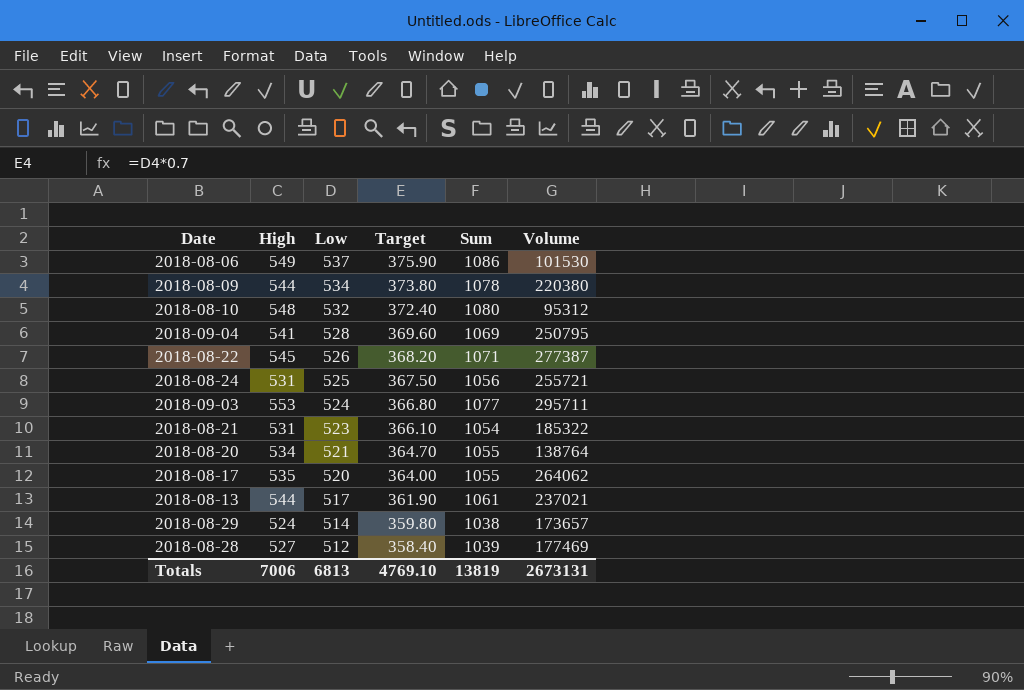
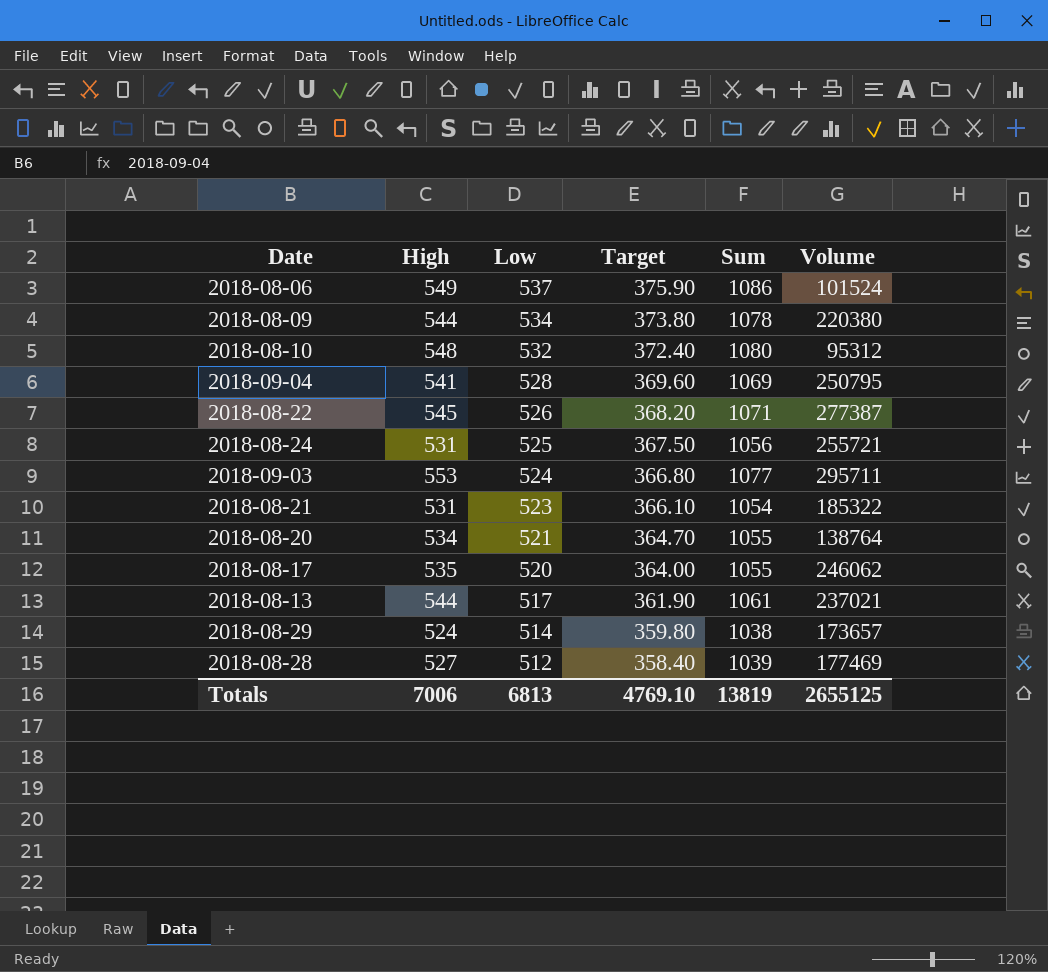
2018-08-06 | Volume: 101530 -> 101524
2018-08-17 | Volume: 264062 -> 246062
Totals | Volume: 2673131 -> 2655125

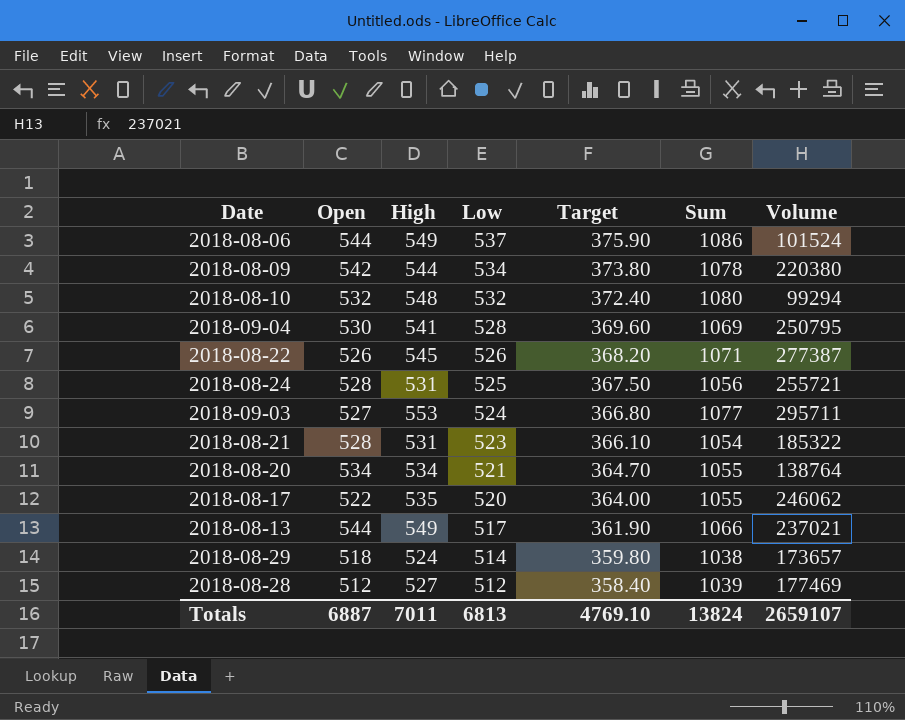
column Open | position: none -> 2
2018-08-10 | Volume: 95312 -> 99294
2018-08-13 | High: 544 -> 549
2018-08-13 | Sum: 1061 -> 1066
Totals | High: 7006 -> 7011
Totals | Sum: 13819 -> 13824
Totals | Volume: 2655125 -> 2659107

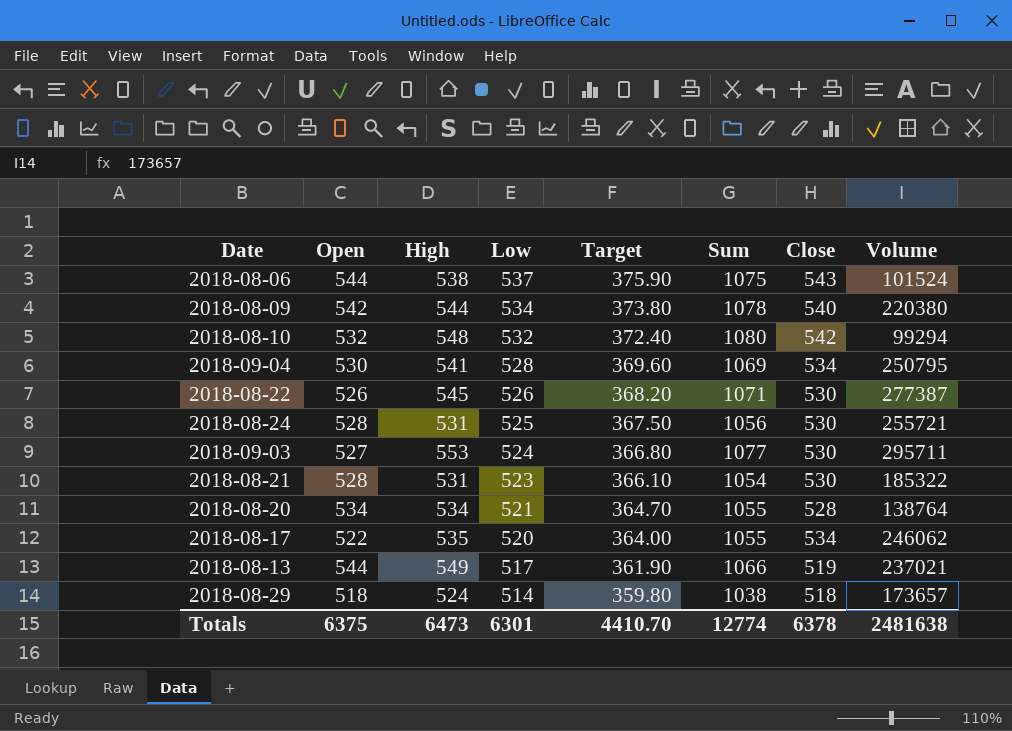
column Close | position: none -> 7
row 2018-08-28: 512 | 527 | 512 | 358.40 | 1039 | 177469 -> none
2018-08-06 | High: 549 -> 538
2018-08-06 | Sum: 1086 -> 1075
Totals | Open: 6887 -> 6375
Totals | High: 7011 -> 6473
Totals | Low: 6813 -> 6301
Totals | Target: 4769.10 -> 4410.70
Totals | Sum: 13824 -> 12774
Totals | Volume: 2659107 -> 2481638

